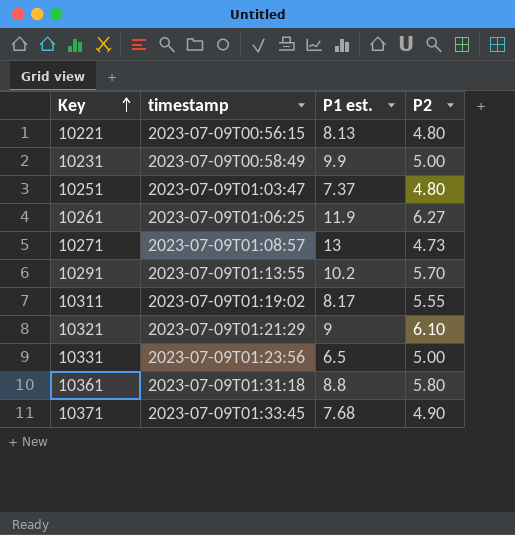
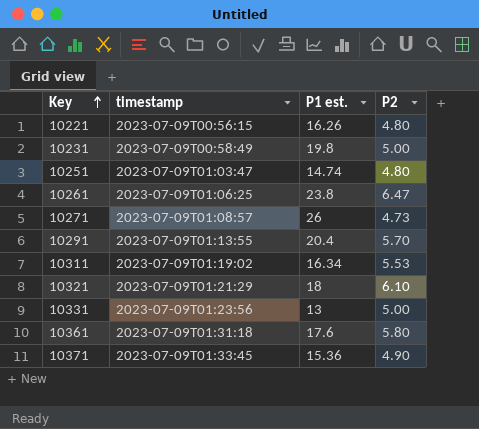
10221 | P1 est.: 8.13 -> 16.26
10231 | P1 est.: 9.9 -> 19.8
10251 | P1 est.: 7.37 -> 14.74
10261 | P1 est.: 11.9 -> 23.8
10261 | P2: 6.27 -> 6.47
10271 | P1 est.: 13 -> 26
10291 | P1 est.: 10.2 -> 20.4
10311 | P1 est.: 8.17 -> 16.34
10311 | P2: 5.55 -> 5.53
10321 | P1 est.: 9 -> 18
10331 | P1 est.: 6.5 -> 13
10361 | P1 est.: 8.8 -> 17.6
10371 | P1 est.: 7.68 -> 15.36

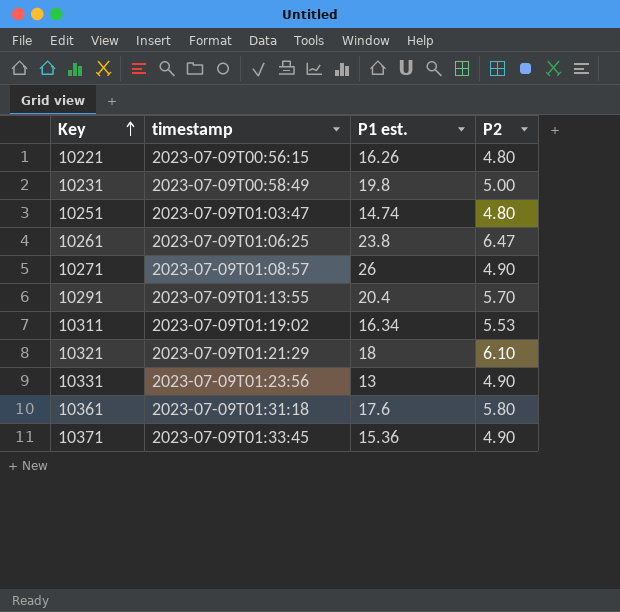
10271 | P2: 4.73 -> 4.90
10331 | P2: 5.00 -> 4.90

